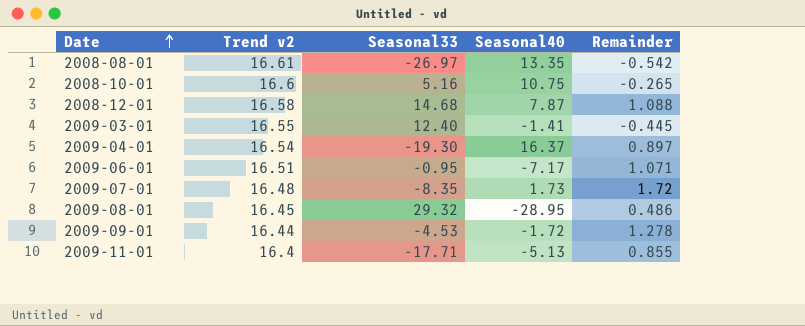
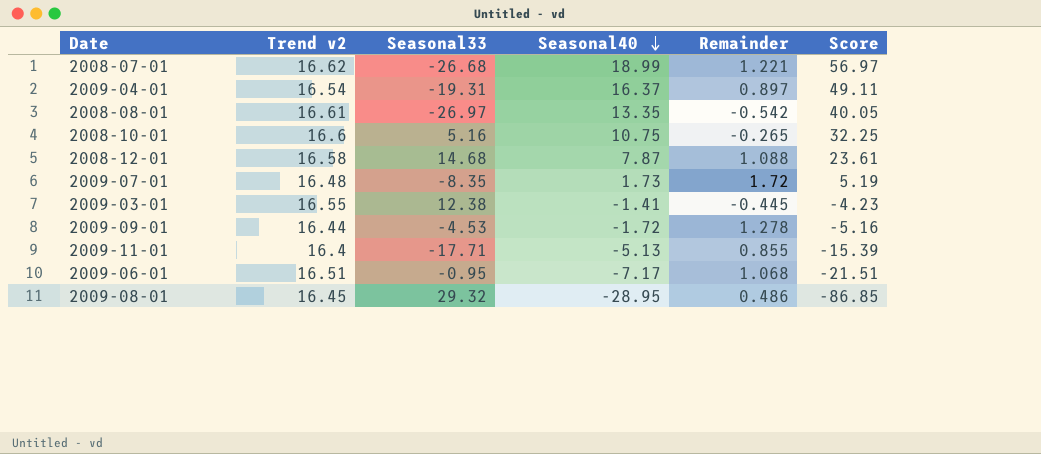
row order: Date ascending -> Seasonal40 descending
column Score | formula: none -> [Seasonal40] * 3
row 2008-07-01: none -> 16.62 | -26.68 | 18.99 | 1.221 | 56.97
2009-04-01 | Seasonal33: -19.30 -> -19.31
2009-03-01 | Seasonal33: 12.40 -> 12.38
2009-06-01 | Remainder: 1.071 -> 1.068

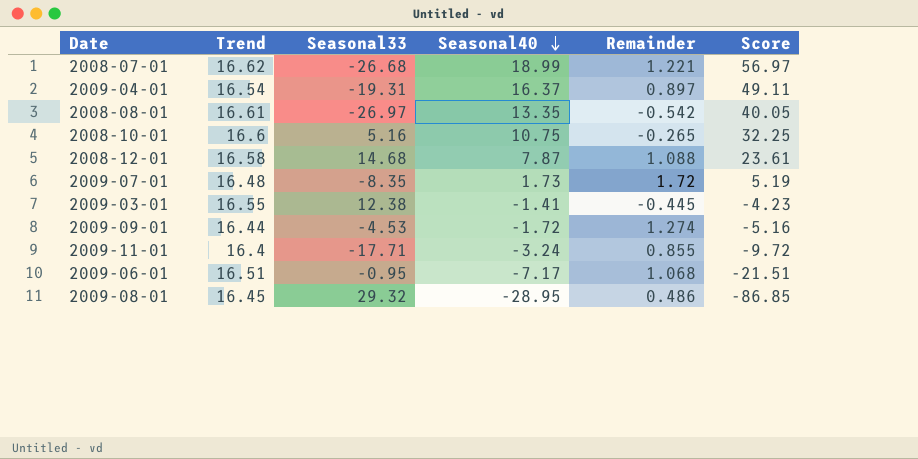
column name: Trend v2 -> Trend
2009-09-01 | Remainder: 1.278 -> 1.274
2009-11-01 | Seasonal40: -5.13 -> -3.24
2009-11-01 | Score: -15.39 -> -9.72

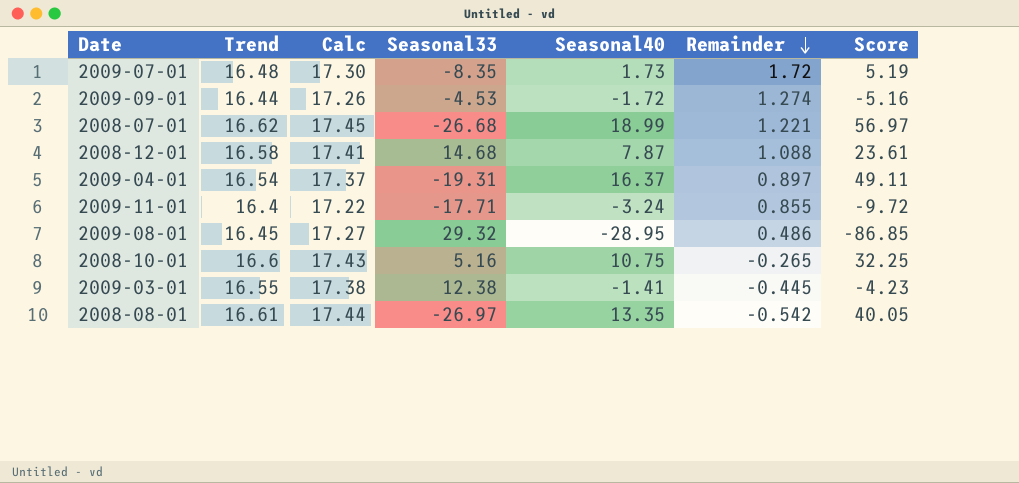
row order: Seasonal40 descending -> Remainder descending
column Calc | formula: none -> [Trend] * 1.05
row 2009-06-01: 16.51 | -0.95 | -7.17 | 1.068 | -21.51 -> none

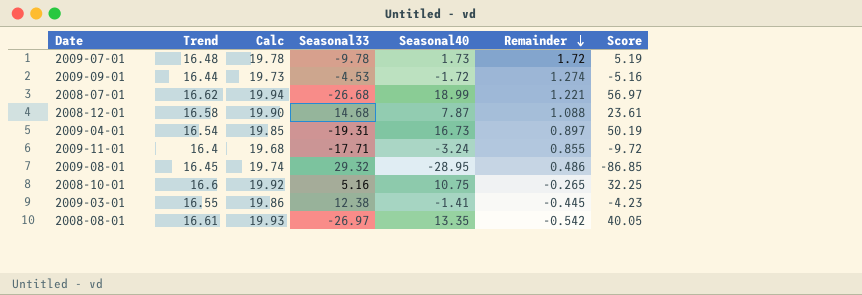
column Calc | formula: [Trend] * 1.05 -> [Trend] * 1.2
2009-07-01 | Seasonal33: -8.35 -> -9.78
2009-04-01 | Seasonal40: 16.37 -> 16.73
2009-04-01 | Score: 49.11 -> 50.19

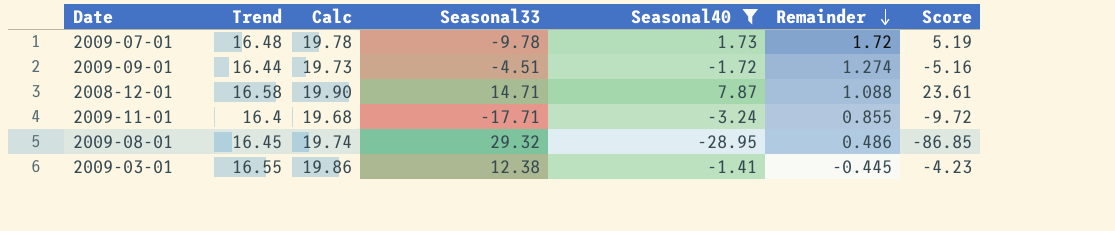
filter: none -> Seasonal40 <= 7.87
2009-09-01 | Seasonal33: -4.53 -> -4.51
2008-12-01 | Seasonal33: 14.68 -> 14.71

